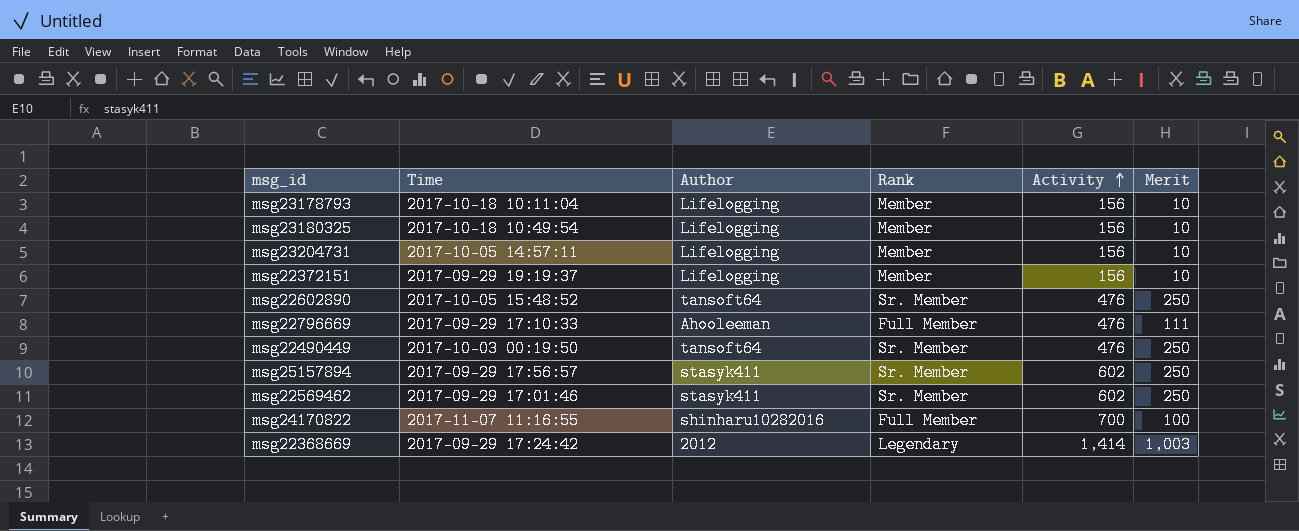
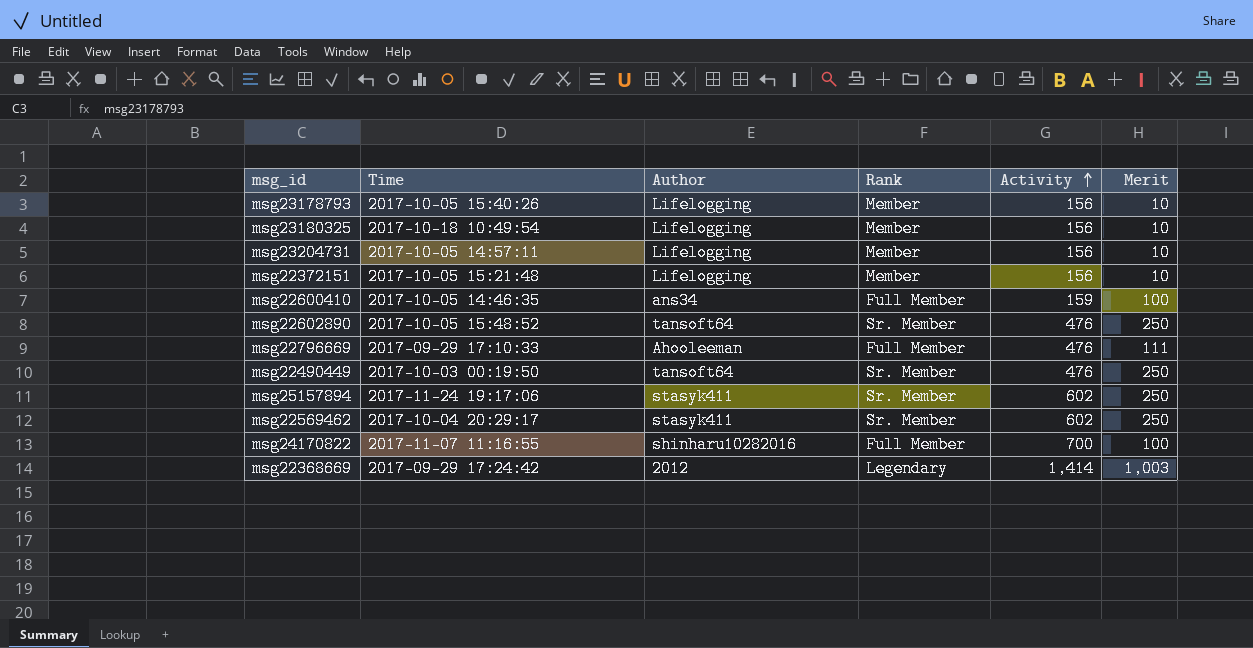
msg23178793 | Time: 2017-10-18 10:11:04 -> 2017-10-05 15:40:26
msg22372151 | Time: 2017-09-29 19:19:37 -> 2017-10-05 15:21:48
row msg22600410: none -> 2017-10-05 14:46:35 | ans34 | Full Member | 159 | 100
msg25157894 | Time: 2017-09-29 17:56:57 -> 2017-11-24 19:17:06
msg22569462 | Time: 2017-09-29 17:01:46 -> 2017-10-04 20:29:17

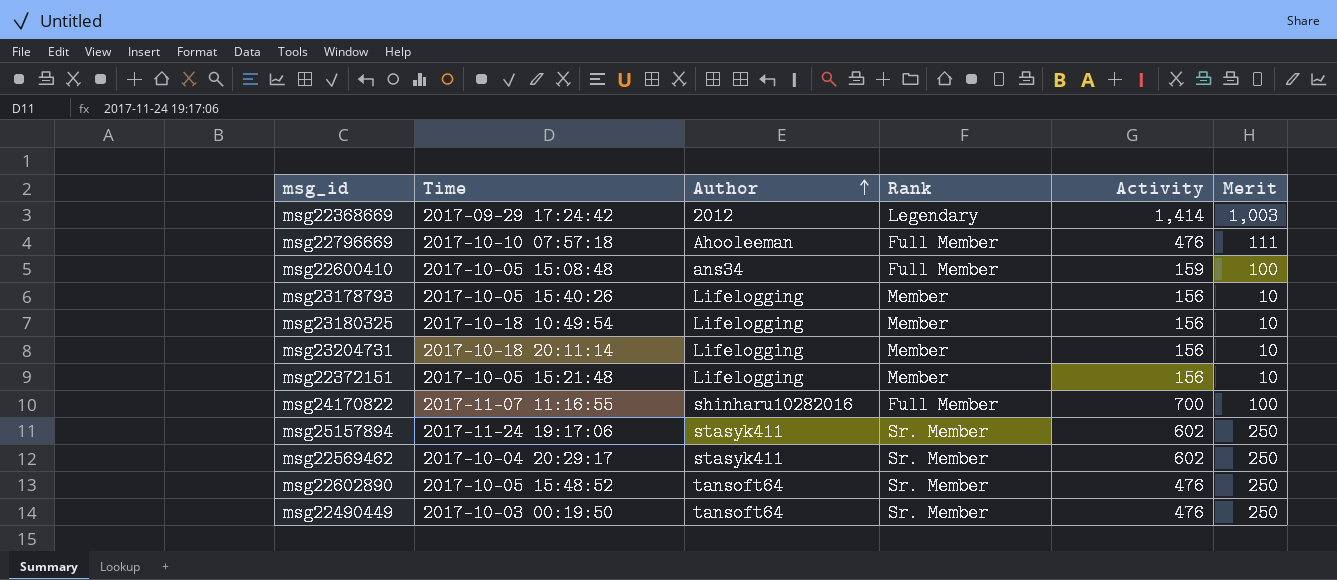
row order: Activity ascending -> Author ascending
msg22796669 | Time: 2017-09-29 17:10:33 -> 2017-10-10 07:57:18
msg22600410 | Time: 2017-10-05 14:46:35 -> 2017-10-05 15:08:48
msg23204731 | Time: 2017-10-05 14:57:11 -> 2017-10-18 20:11:14

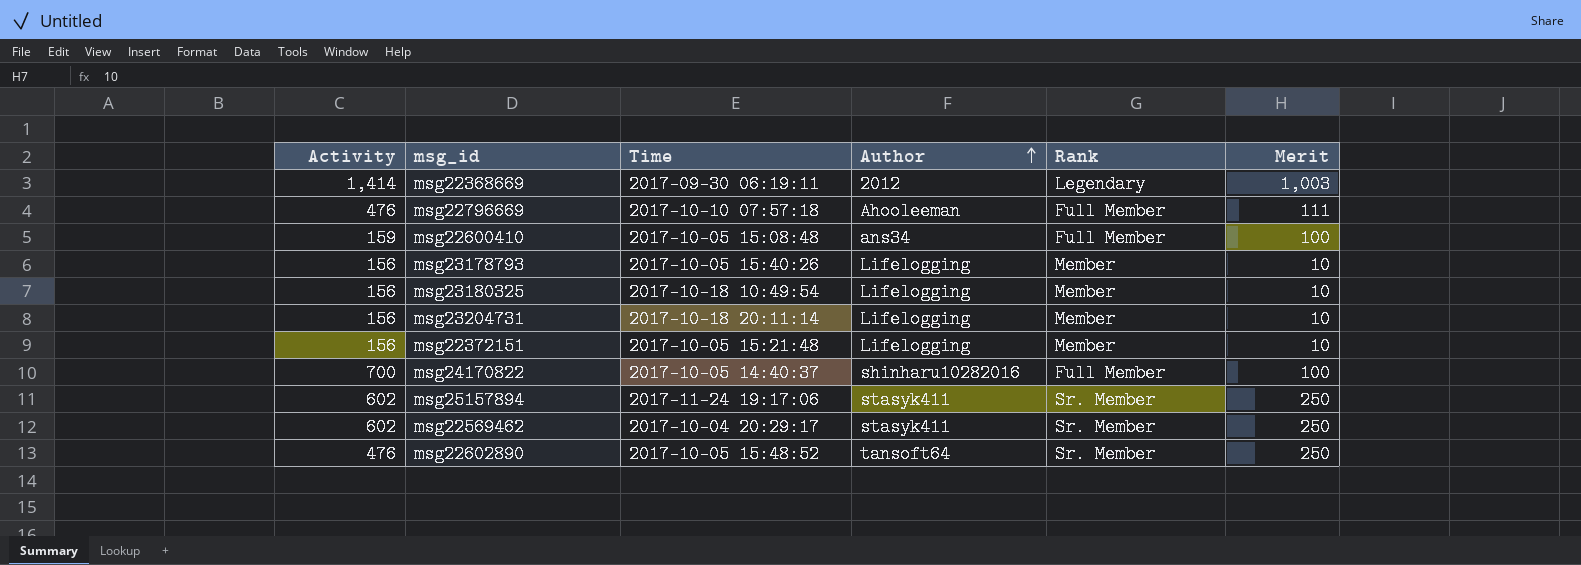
column Activity | position: 5 -> 1
row msg22490449: 2017-10-03 00:19:50 | tansoft64 | Sr. Member | 476 | 250 -> none
msg22368669 | Time: 2017-09-29 17:24:42 -> 2017-09-30 06:19:11
msg24170822 | Time: 2017-11-07 11:16:55 -> 2017-10-05 14:40:37

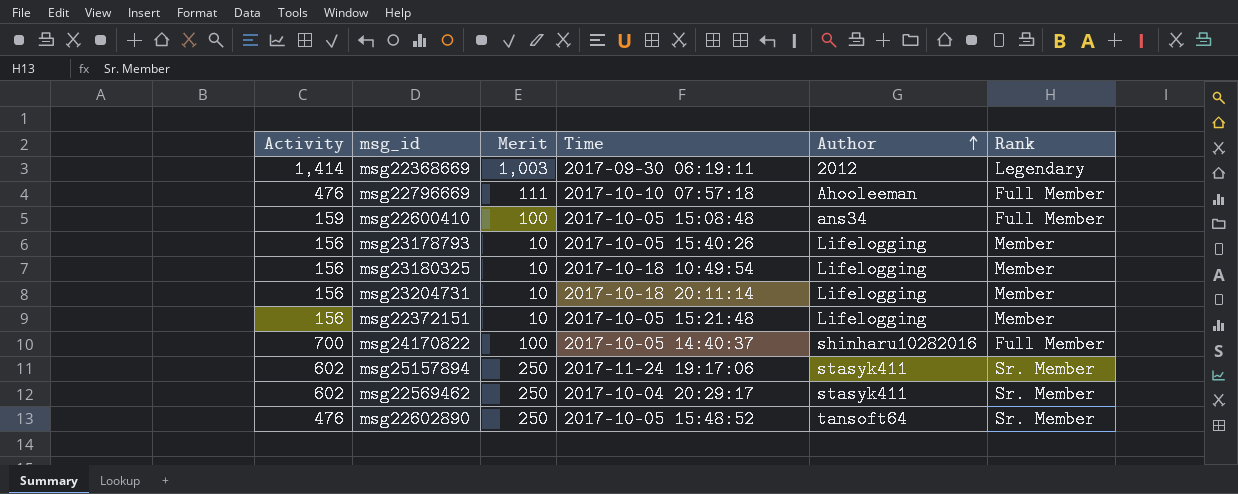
column Merit | position: 6 -> 3

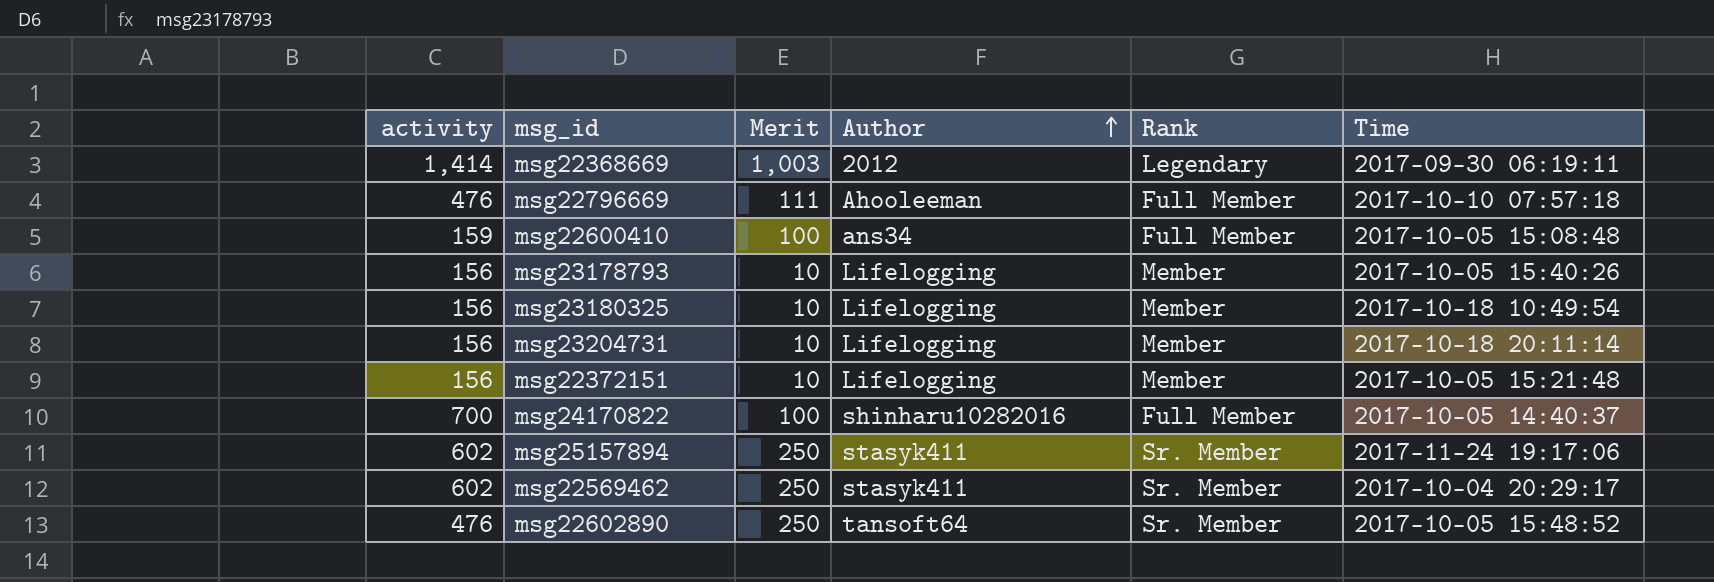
column name: Activity -> activity
column Time | position: 4 -> 6

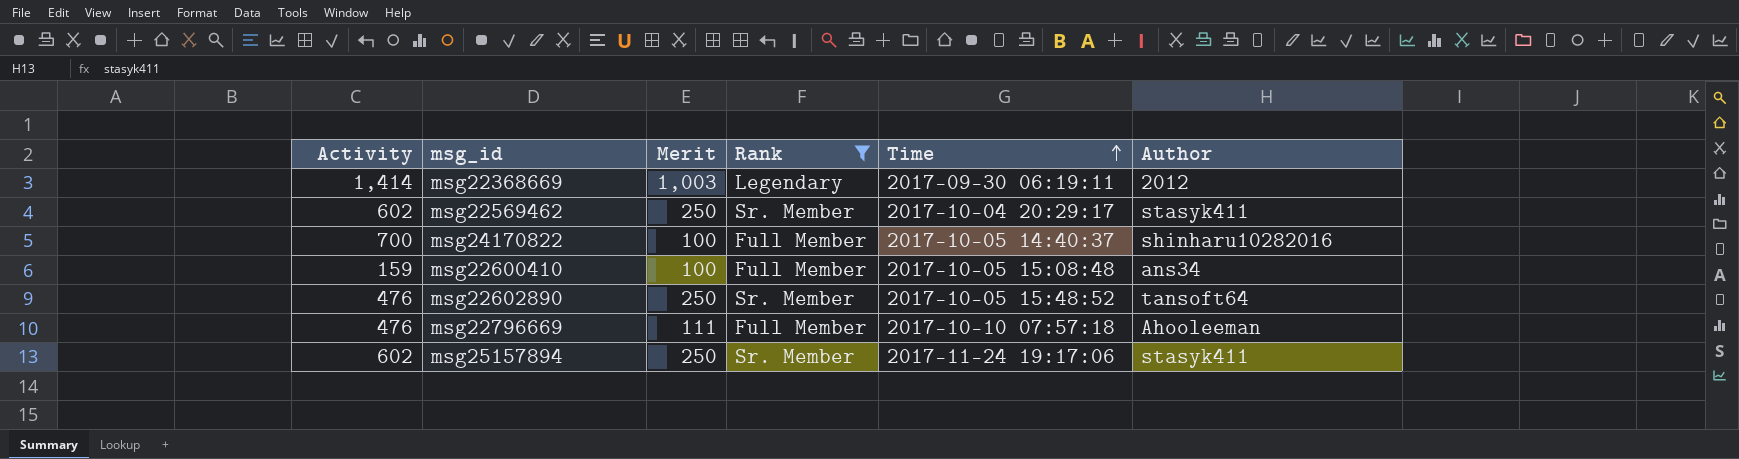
filter: none -> Rank != Member
row order: Author ascending -> Time ascending
column name: activity -> Activity
column Author | position: 4 -> 6

